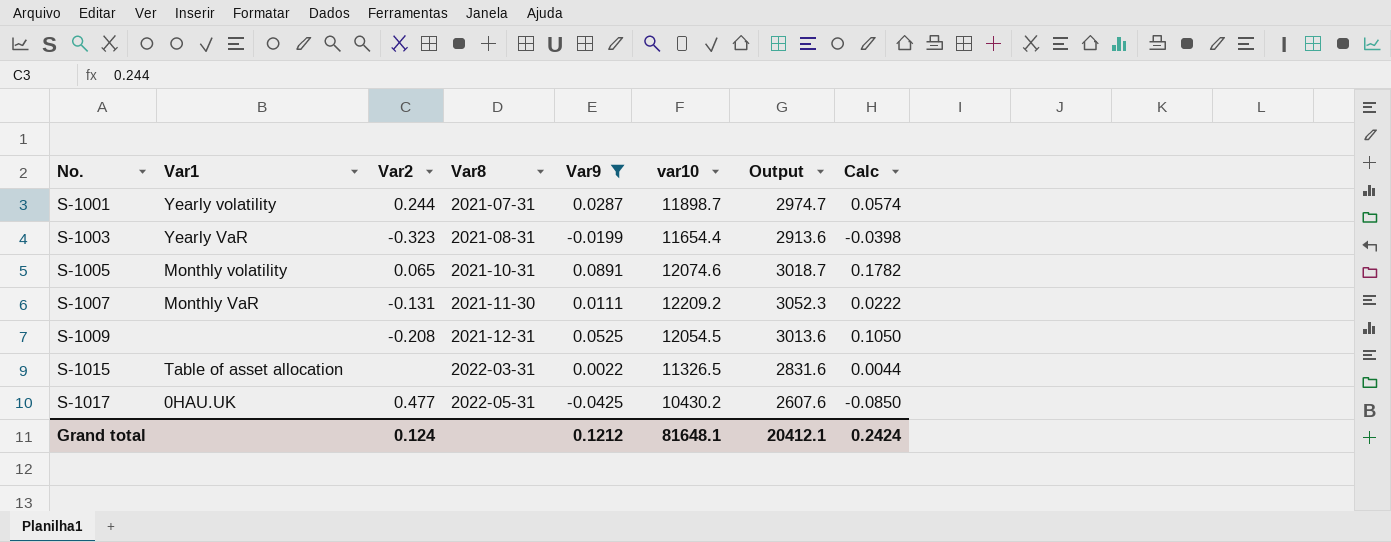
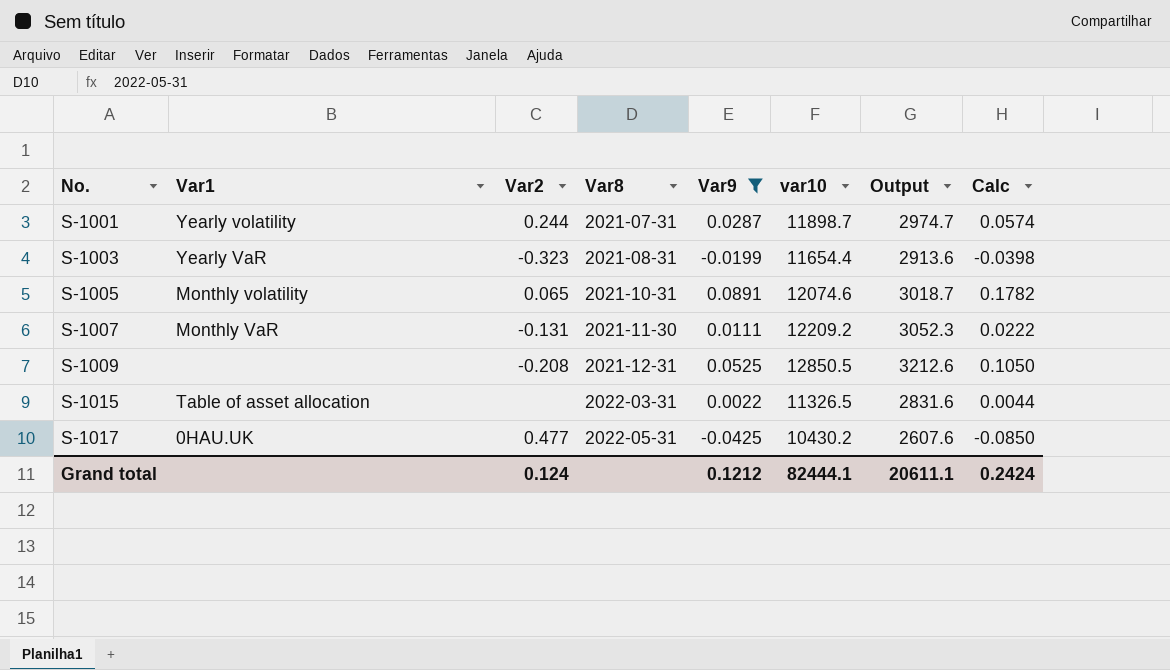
S-1009 | var10: 12054.5 -> 12850.5
S-1009 | Output: 3013.6 -> 3212.6
Grand total | var10: 81648.1 -> 82444.1
Grand total | Output: 20412.1 -> 20611.1

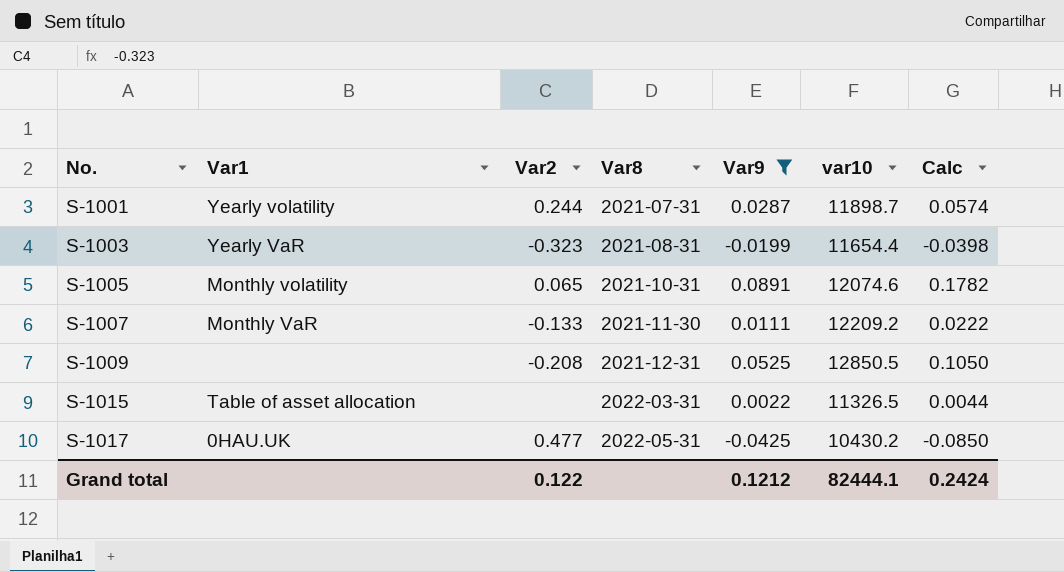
column Output | formula: [var10] * 0.25 -> none
S-1007 | Var2: -0.131 -> -0.133
Grand total | Var2: 0.124 -> 0.122

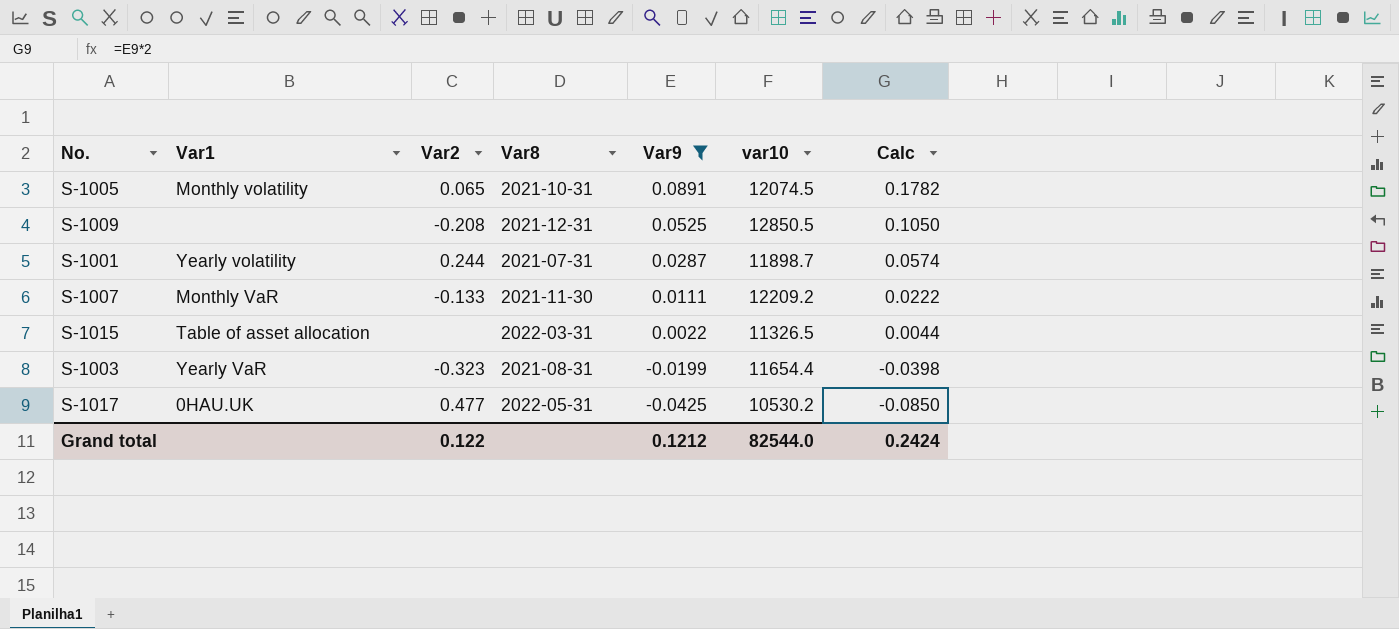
row order: No. ascending -> Var9 descending
S-1005 | var10: 12074.6 -> 12074.5
S-1017 | var10: 10430.2 -> 10530.2
Grand total | var10: 82444.1 -> 82544.0

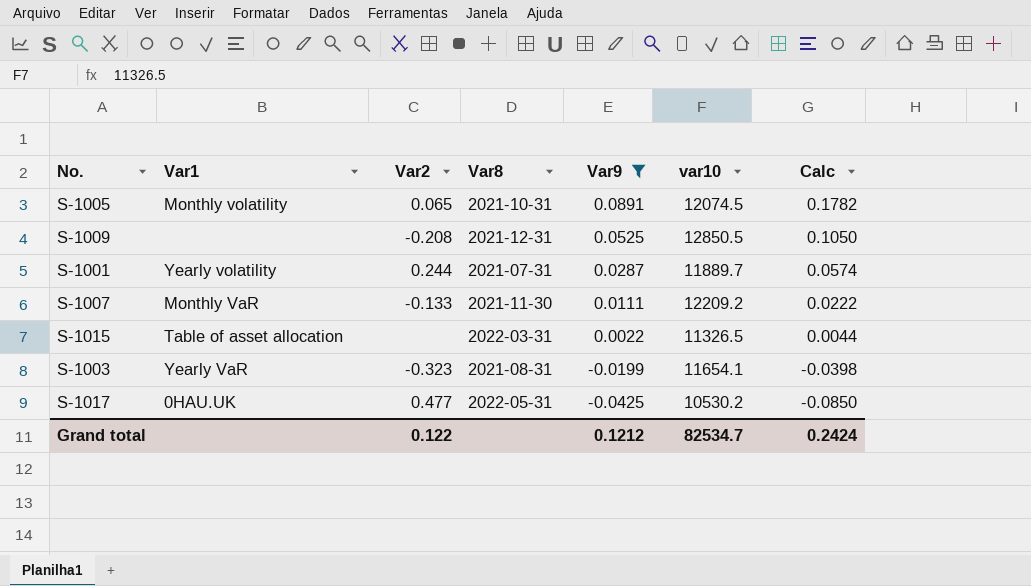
S-1001 | var10: 11898.7 -> 11889.7
S-1003 | var10: 11654.4 -> 11654.1
Grand total | var10: 82544.0 -> 82534.7

